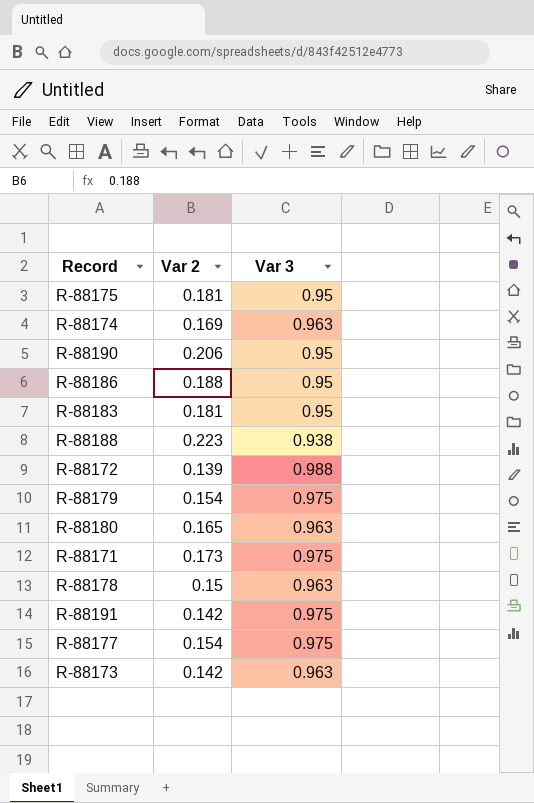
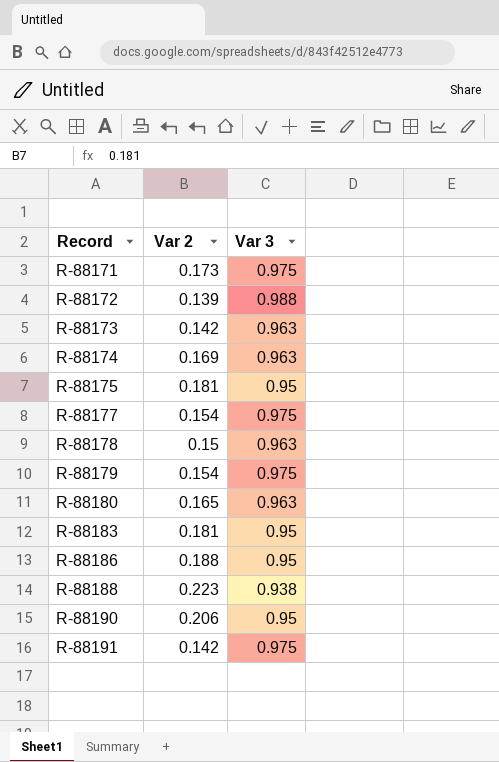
row order: none -> Record ascending

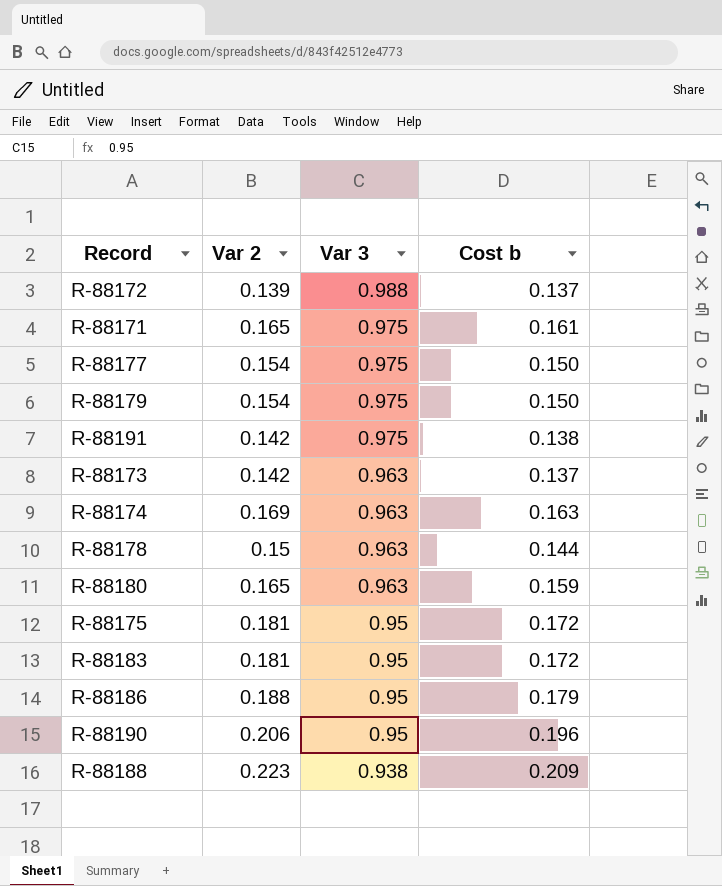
row order: Record ascending -> Var 3 descending
column Cost b | formula: none -> [Var 2] * [Var 3]
R-88171 | Var 2: 0.173 -> 0.165

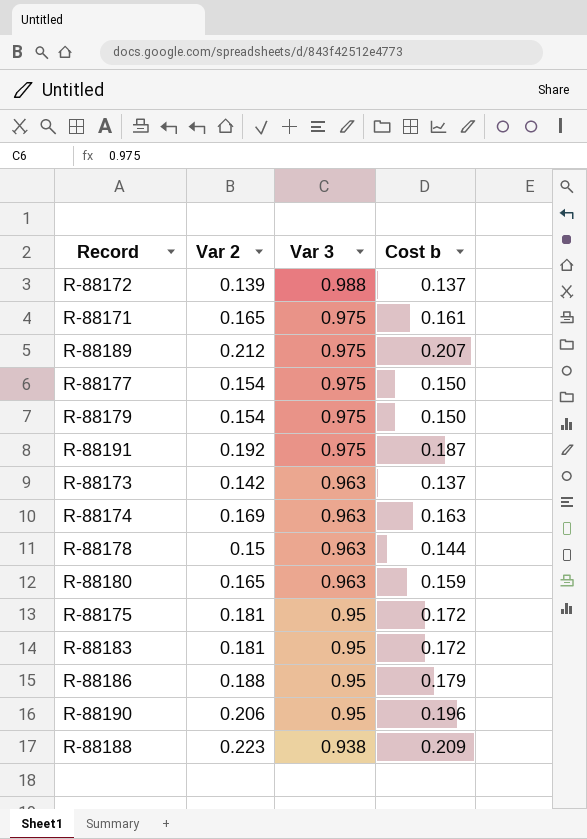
row R-88189: none -> 0.212 | 0.975 | 0.207
R-88191 | Var 2: 0.142 -> 0.192
R-88191 | Cost b: 0.138 -> 0.187

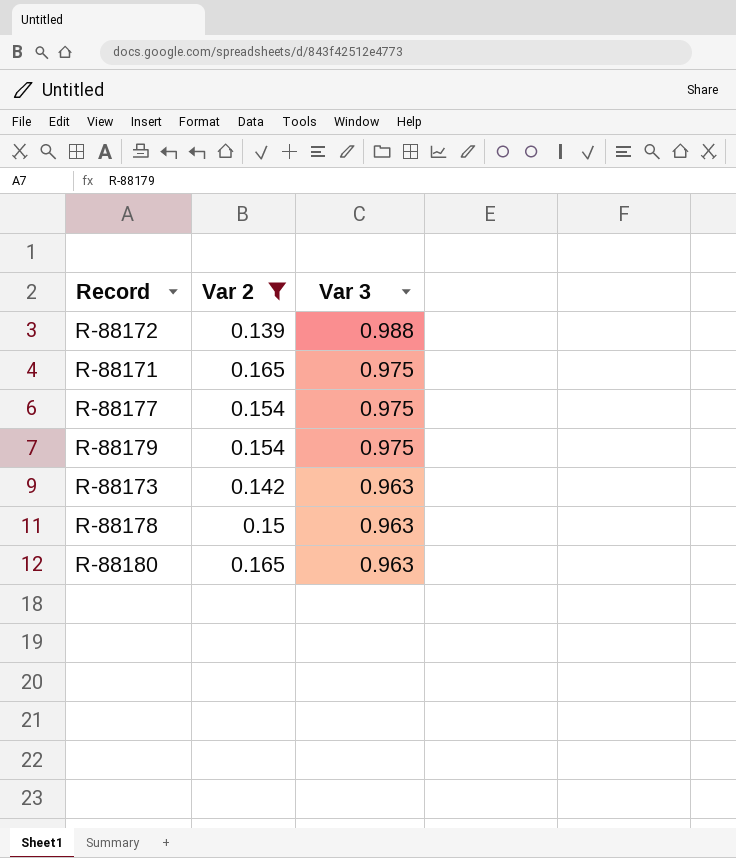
filter: none -> Var 2 <= 0.165
column Cost b | formula: [Var 2] * [Var 3] -> none

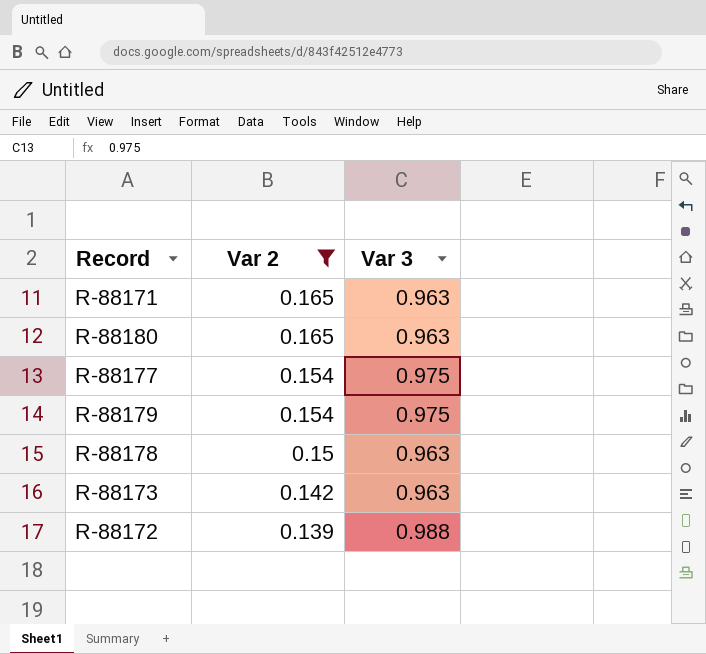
row order: Var 3 descending -> Var 2 descending
R-88171 | Var 3: 0.975 -> 0.963

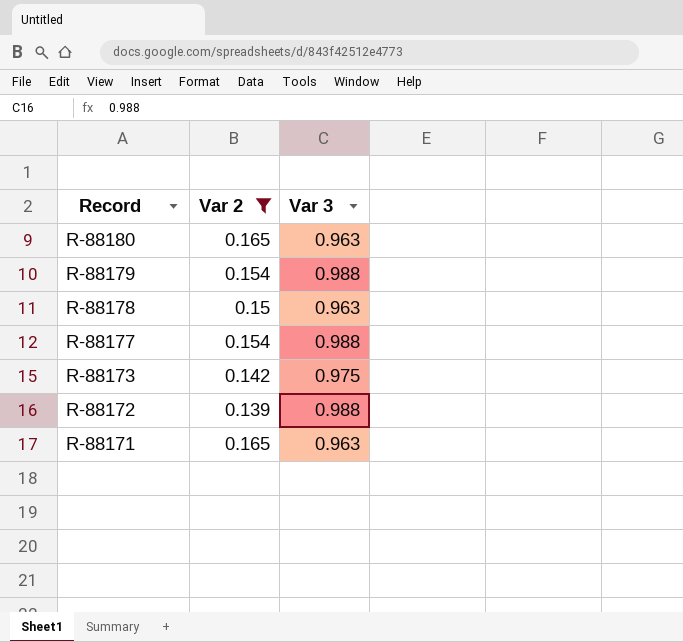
row order: Var 2 descending -> Record descending
R-88179 | Var 3: 0.975 -> 0.988
R-88177 | Var 3: 0.975 -> 0.988
R-88173 | Var 3: 0.963 -> 0.975

